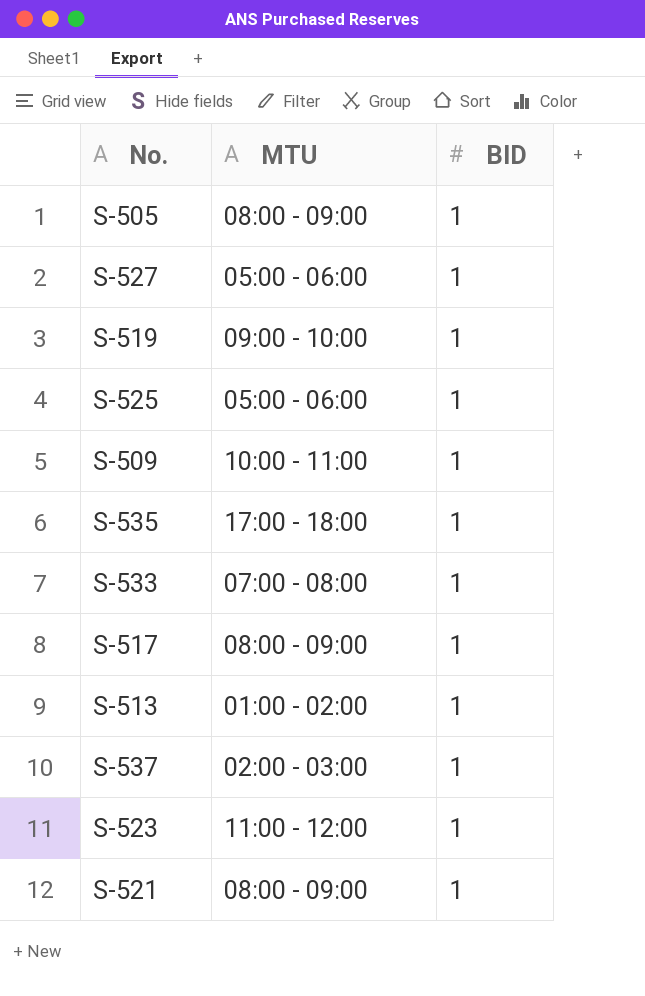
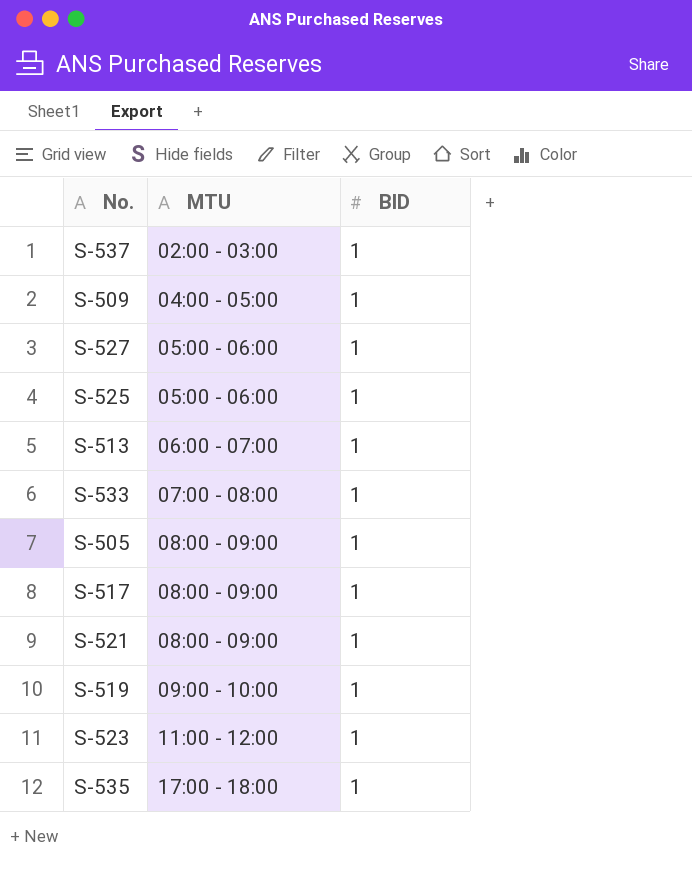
row order: none -> MTU ascending
S-509 | MTU: 10:00 - 11:00 -> 04:00 - 05:00
S-513 | MTU: 01:00 - 02:00 -> 06:00 - 07:00

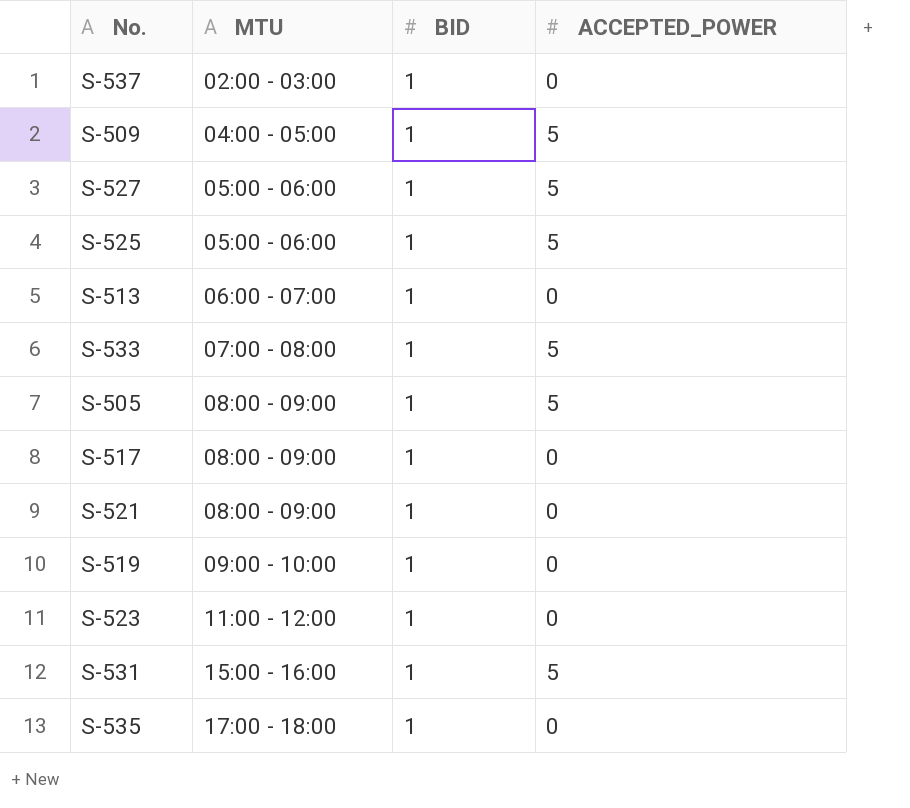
column ACCEPTED_POWER | position: none -> 4
row S-531: none -> 15:00 - 16:00 | 1 | 5

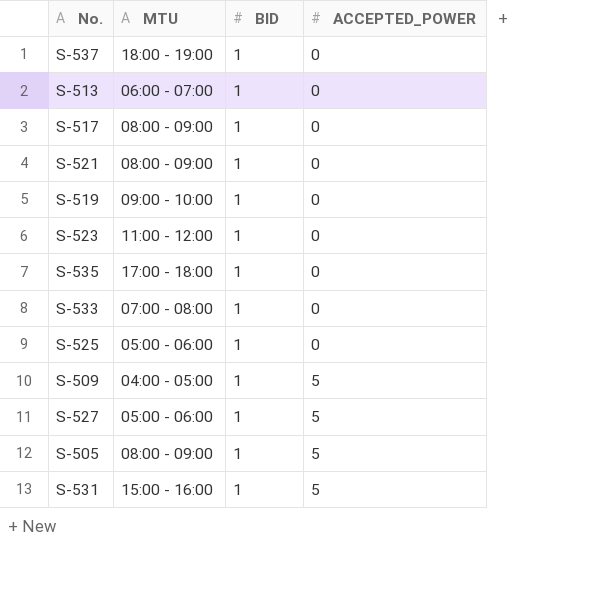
row order: MTU ascending -> ACCEPTED_POWER ascending
S-537 | MTU: 02:00 - 03:00 -> 18:00 - 19:00
S-533 | ACCEPTED_POWER: 5 -> 0
S-525 | ACCEPTED_POWER: 5 -> 0

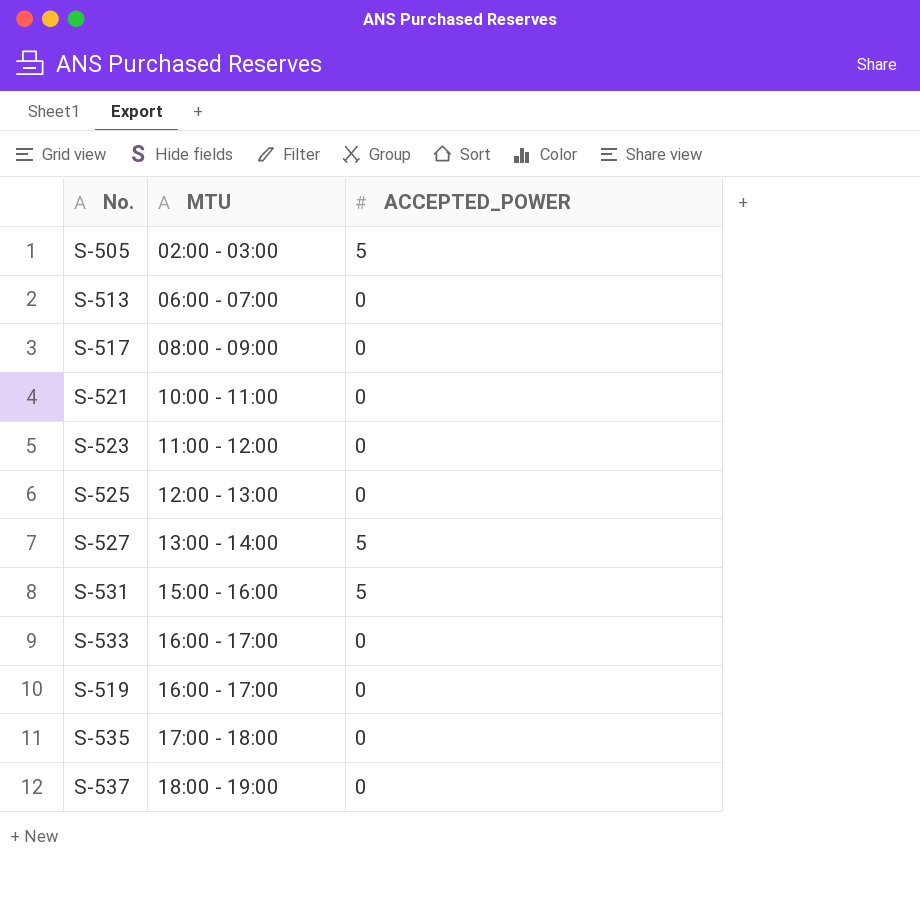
row order: ACCEPTED_POWER ascending -> MTU ascending
column BID | position: 3 -> none
row S-509: 04:00 - 05:00 | 1 | 5 -> none
S-505 | MTU: 08:00 - 09:00 -> 02:00 - 03:00
S-521 | MTU: 08:00 - 09:00 -> 10:00 - 11:00
S-525 | MTU: 05:00 - 06:00 -> 12:00 - 13:00
S-527 | MTU: 05:00 - 06:00 -> 13:00 - 14:00
S-533 | MTU: 07:00 - 08:00 -> 16:00 - 17:00
S-519 | MTU: 09:00 - 10:00 -> 16:00 - 17:00

